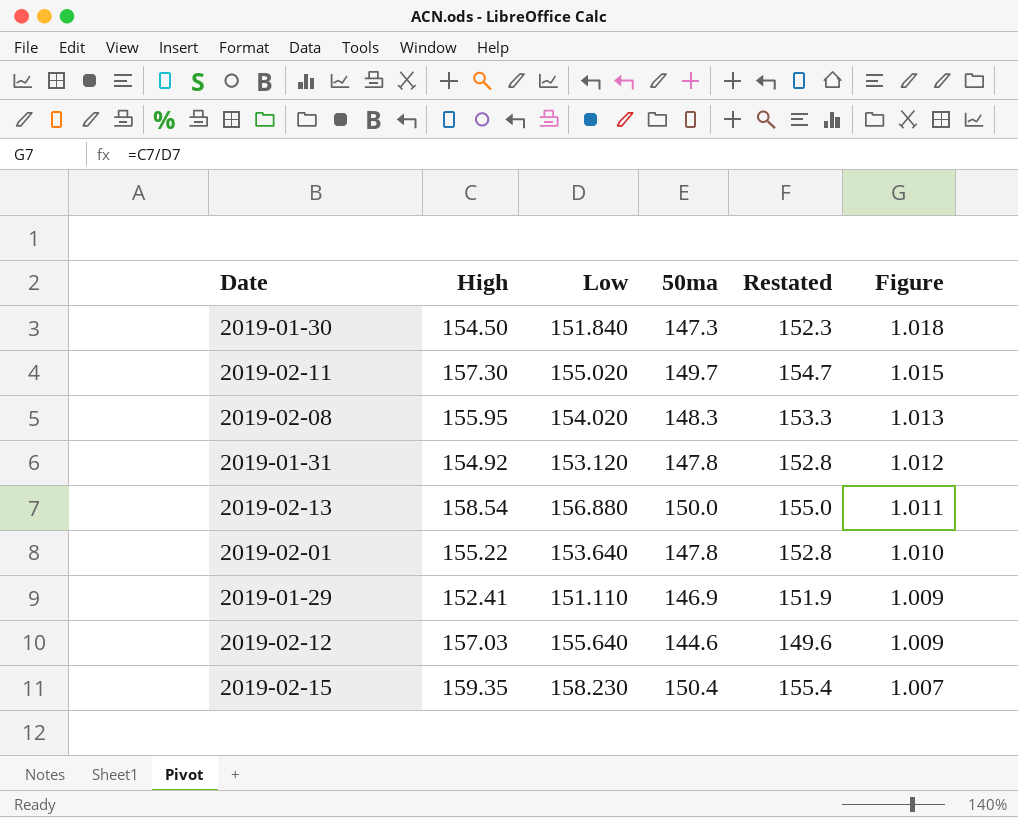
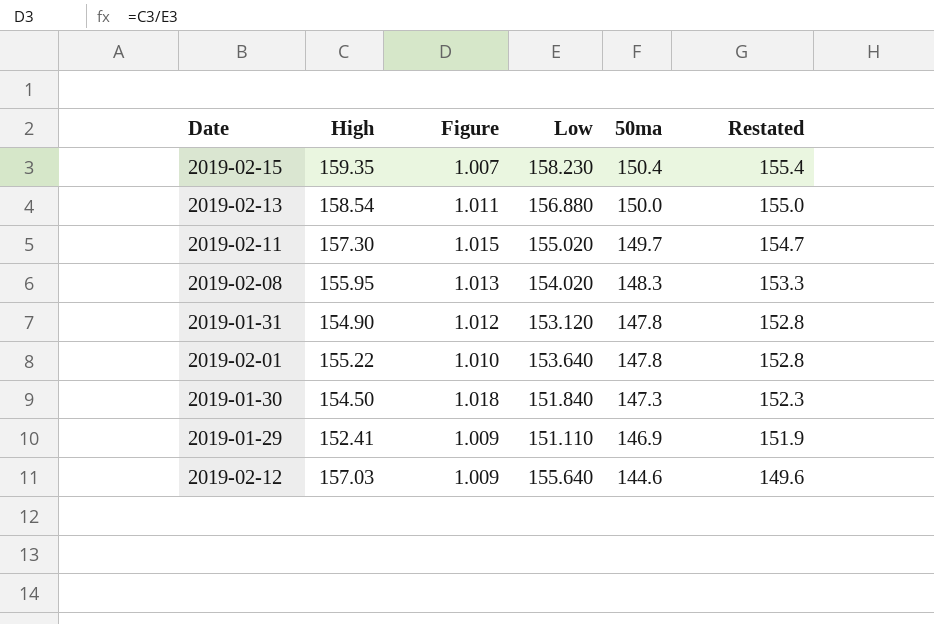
row order: Figure descending -> 50ma descending
column Figure | position: 6 -> 3
2019-01-31 | High: 154.92 -> 154.90

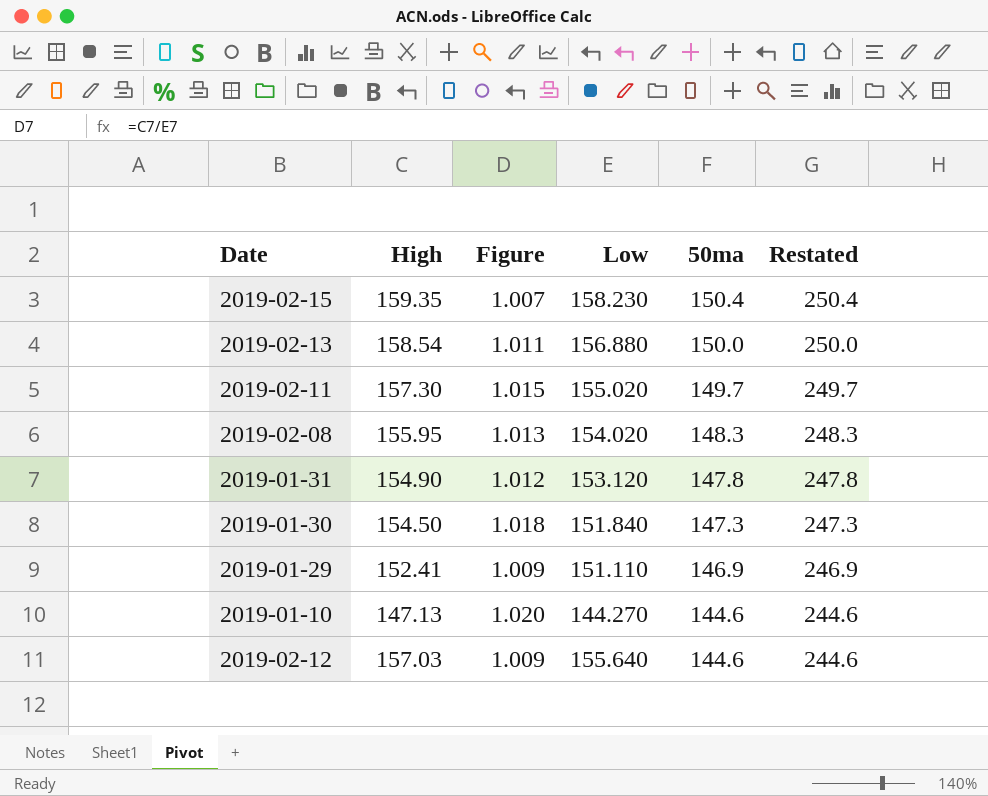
column Restated | formula: [50ma] + 5 -> [50ma] + 100
row 2019-02-01: 155.22 | 1.010 | 153.640 | 147.8 | 152.8 -> none
row 2019-01-10: none -> 147.13 | 1.020 | 144.270 | 144.6 | 244.6

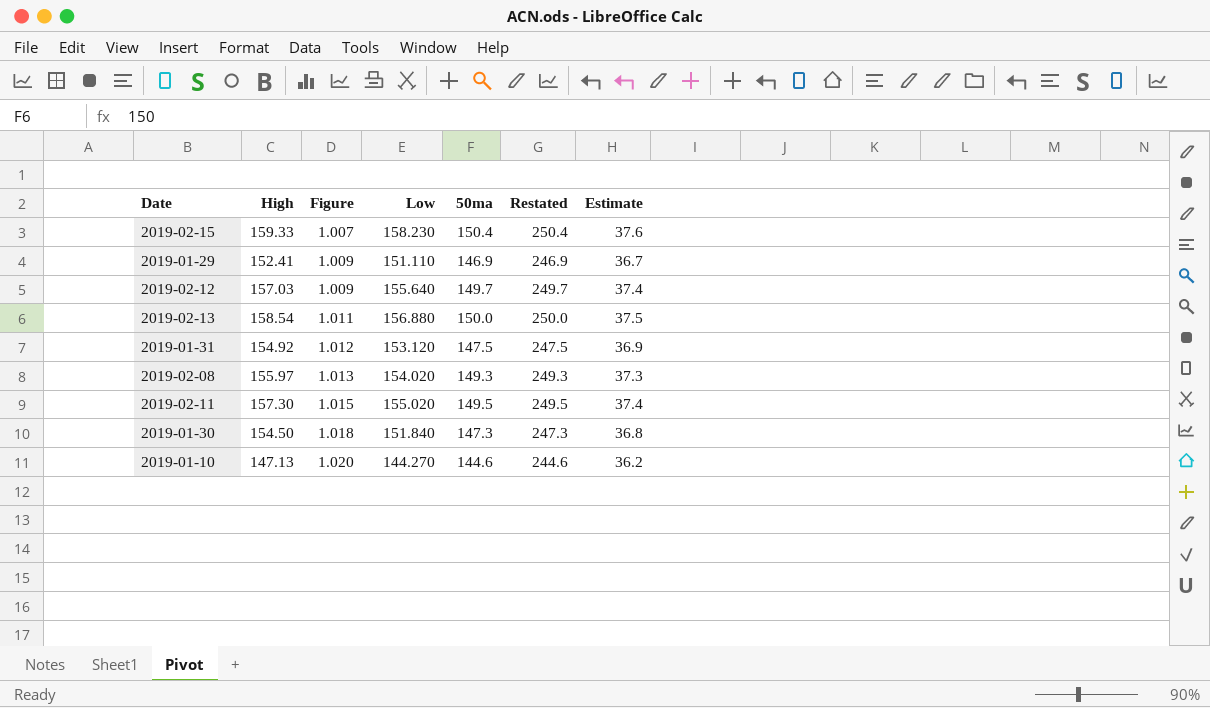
row order: 50ma descending -> Figure ascending
column Estimate | formula: none -> [50ma] * 0.25
2019-02-15 | High: 159.35 -> 159.33
2019-02-12 | 50ma: 144.6 -> 149.7
2019-02-12 | Restated: 244.6 -> 249.7
2019-01-31 | High: 154.90 -> 154.92
2019-01-31 | 50ma: 147.8 -> 147.5
2019-01-31 | Restated: 247.8 -> 247.5
2019-02-08 | High: 155.95 -> 155.97
2019-02-08 | 50ma: 148.3 -> 149.3
2019-02-08 | Restated: 248.3 -> 249.3
2019-02-11 | 50ma: 149.7 -> 149.5
2019-02-11 | Restated: 249.7 -> 249.5

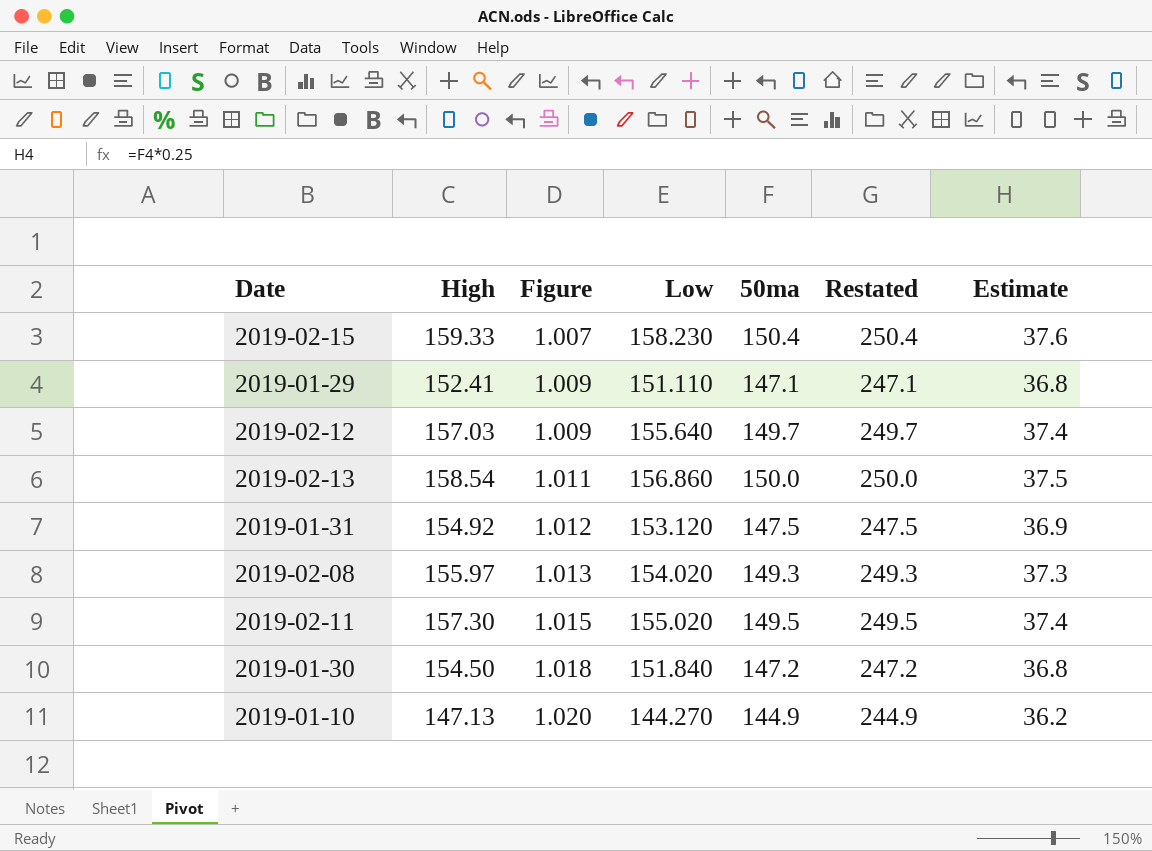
2019-01-29 | 50ma: 146.9 -> 147.1
2019-01-29 | Restated: 246.9 -> 247.1
2019-01-29 | Estimate: 36.7 -> 36.8
2019-02-13 | Low: 156.880 -> 156.860
2019-01-30 | 50ma: 147.3 -> 147.2
2019-01-30 | Restated: 247.3 -> 247.2
2019-01-10 | 50ma: 144.6 -> 144.9
2019-01-10 | Restated: 244.6 -> 244.9

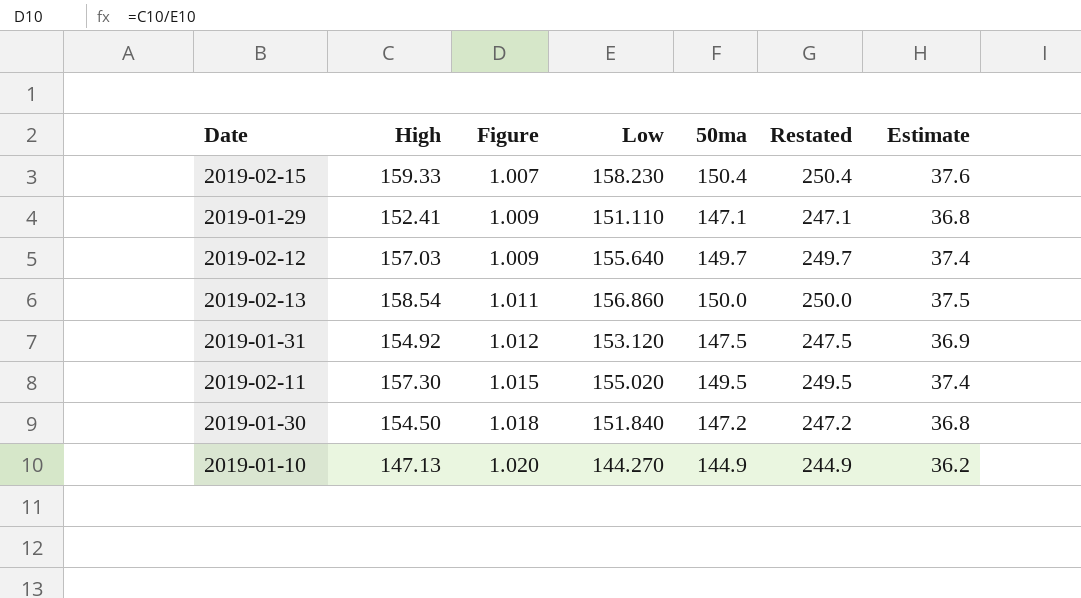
row 2019-02-08: 155.97 | 1.013 | 154.020 | 149.3 | 249.3 | 37.3 -> none

